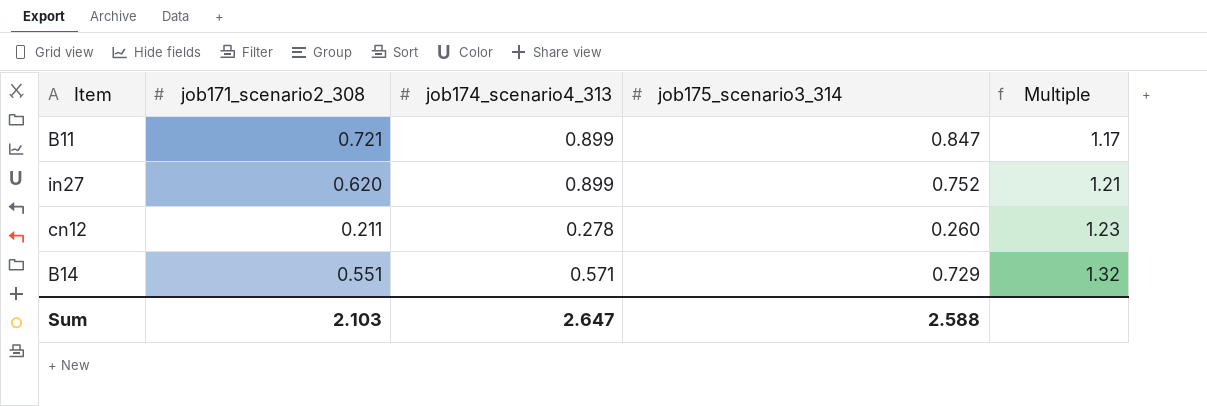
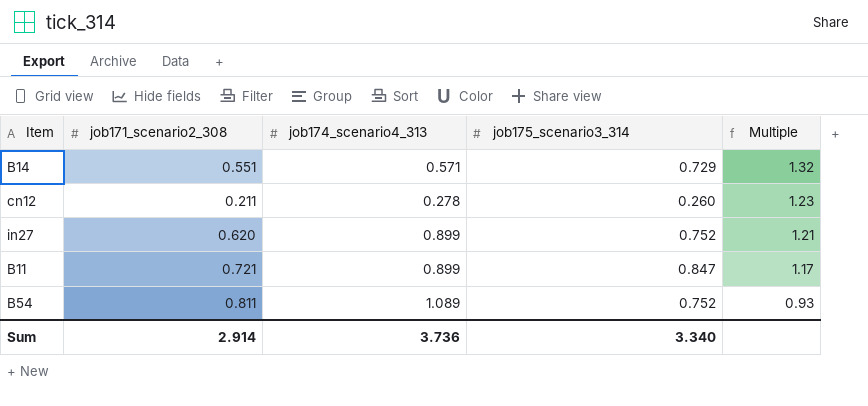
row order: Multiple ascending -> Multiple descending
row B54: none -> 0.811 | 1.089 | 0.752 | 0.93
Sum | job171_scenario2_308: 2.103 -> 2.914
Sum | job174_scenario4_313: 2.647 -> 3.736
Sum | job175_scenario3_314: 2.588 -> 3.340

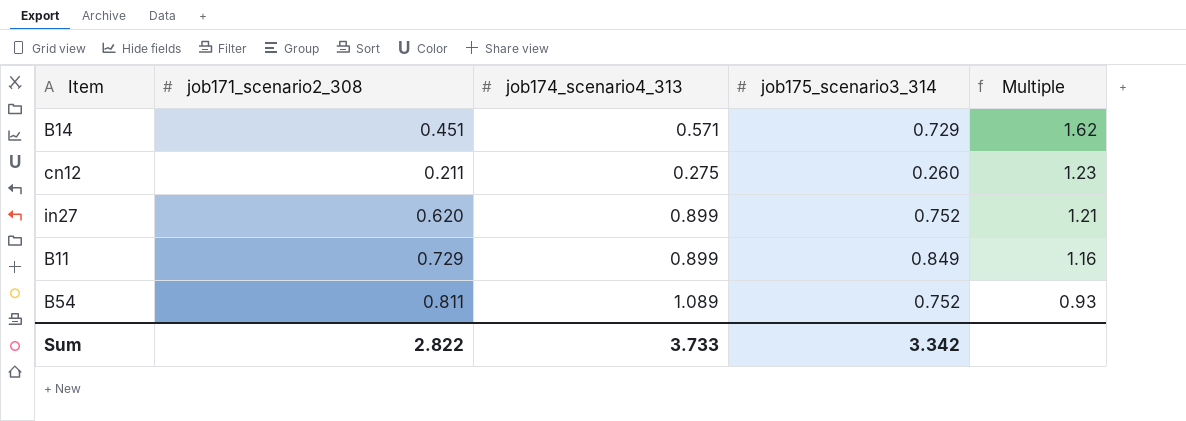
B14 | job171_scenario2_308: 0.551 -> 0.451
B14 | Multiple: 1.32 -> 1.62
cn12 | job174_scenario4_313: 0.278 -> 0.275
B11 | job171_scenario2_308: 0.721 -> 0.729
B11 | job175_scenario3_314: 0.847 -> 0.849
B11 | Multiple: 1.17 -> 1.16
Sum | job171_scenario2_308: 2.914 -> 2.822
Sum | job174_scenario4_313: 3.736 -> 3.733
Sum | job175_scenario3_314: 3.340 -> 3.342

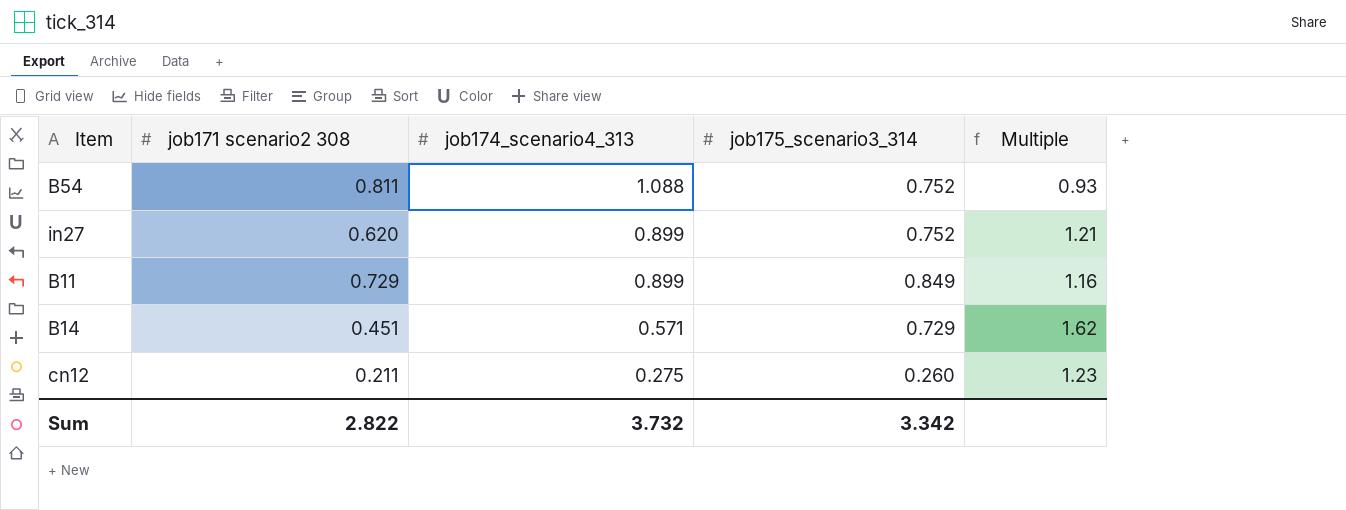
row order: Multiple descending -> job174_scenario4_313 descending
column name: job171_scenario2_308 -> job171 scenario2 308
B54 | job174_scenario4_313: 1.089 -> 1.088
Sum | job174_scenario4_313: 3.733 -> 3.732

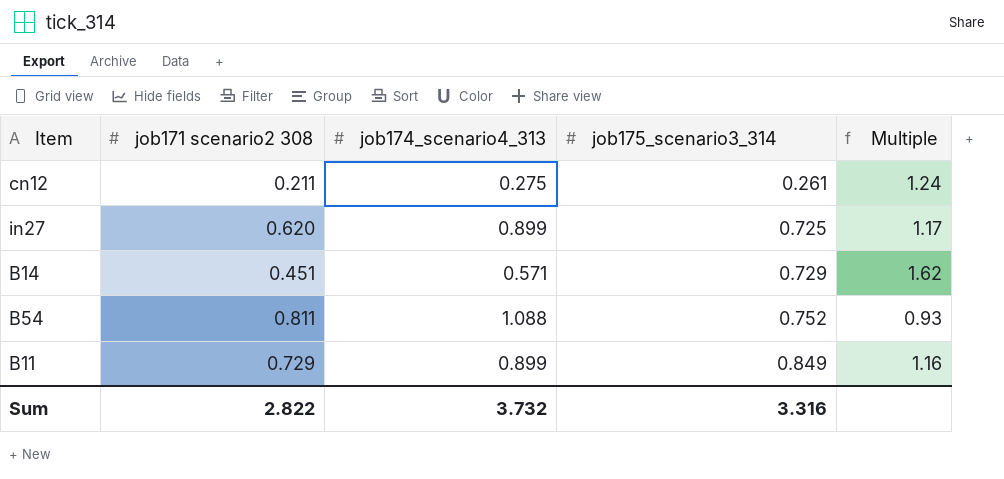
row order: job174_scenario4_313 descending -> job175_scenario3_314 ascending
cn12 | job175_scenario3_314: 0.260 -> 0.261
cn12 | Multiple: 1.23 -> 1.24
in27 | job175_scenario3_314: 0.752 -> 0.725
in27 | Multiple: 1.21 -> 1.17
Sum | job175_scenario3_314: 3.342 -> 3.316

